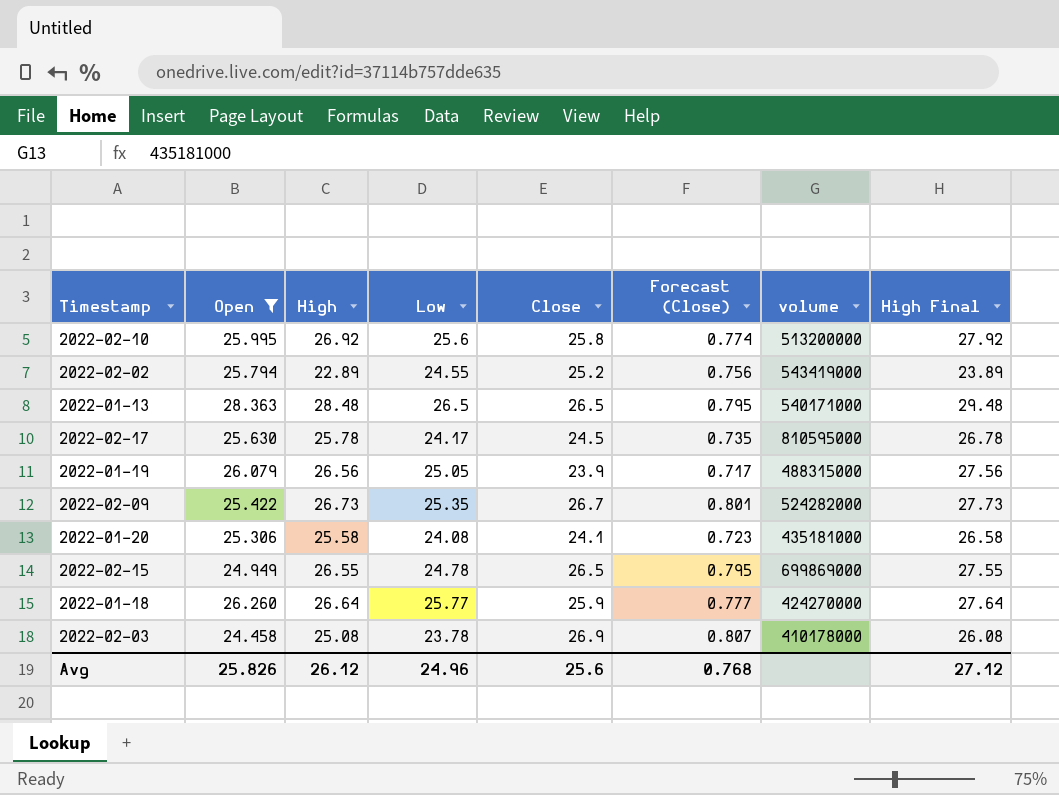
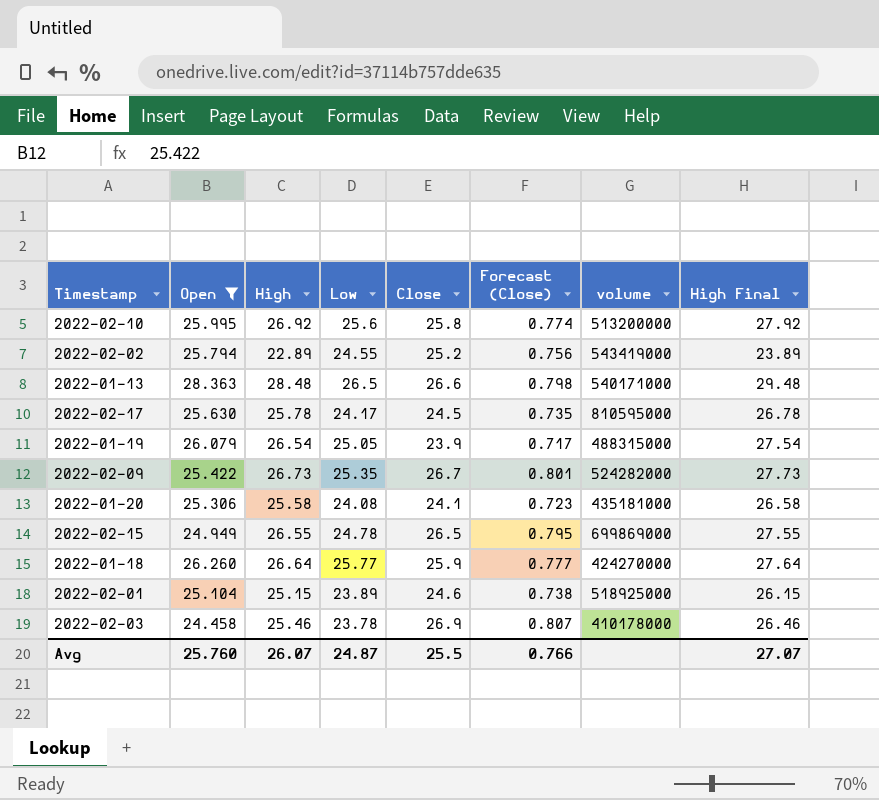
2022-01-13 | Close: 26.5 -> 26.6
2022-01-13 | Forecast (Close): 0.795 -> 0.798
2022-01-19 | High: 26.56 -> 26.54
2022-01-19 | High Final: 27.56 -> 27.54
row 2022-02-01: none -> 25.104 | 25.15 | 23.89 | 24.6 | 0.738 | 518925000 | 26.15
2022-02-03 | High: 25.08 -> 25.46
2022-02-03 | High Final: 26.08 -> 26.46
Avg | Open: 25.826 -> 25.760
Avg | High: 26.12 -> 26.07
Avg | Low: 24.96 -> 24.87
Avg | Close: 25.6 -> 25.5
Avg | Forecast (Close): 0.768 -> 0.766
Avg | High Final: 27.12 -> 27.07

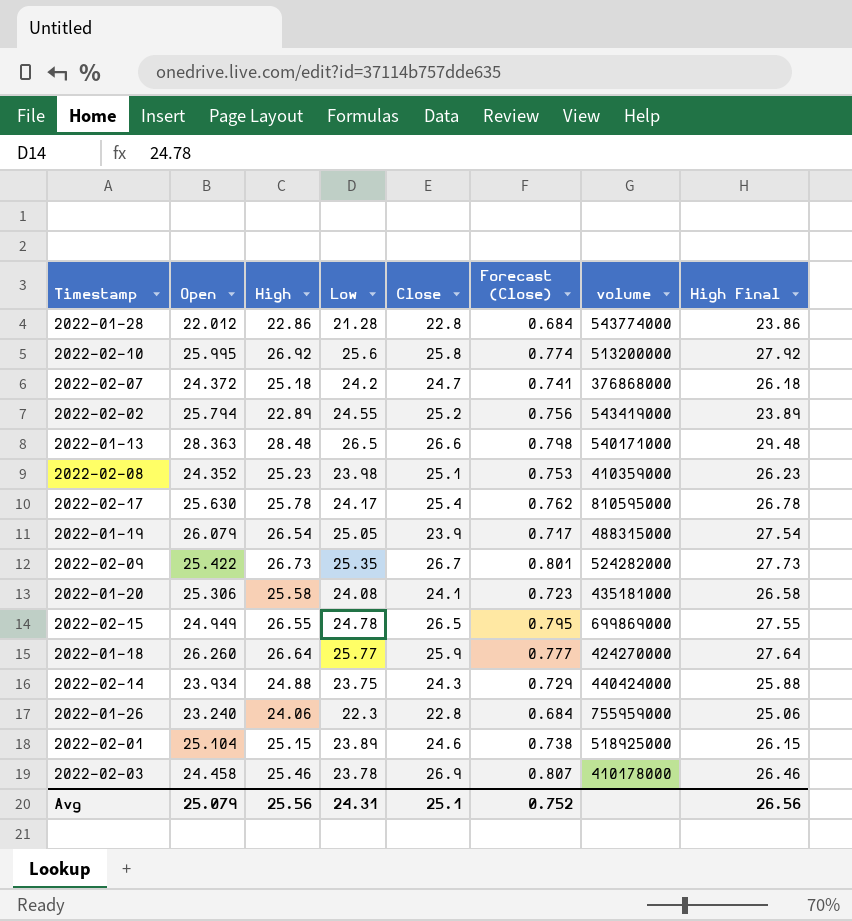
filter: Open >= 24.458 -> none
2022-02-17 | Close: 24.5 -> 25.4
2022-02-17 | Forecast (Close): 0.735 -> 0.762
Avg | Open: 25.760 -> 25.079
Avg | High: 26.07 -> 25.56
Avg | Low: 24.87 -> 24.31
Avg | Close: 25.5 -> 25.1
Avg | Forecast (Close): 0.766 -> 0.752
Avg | High Final: 27.07 -> 26.56

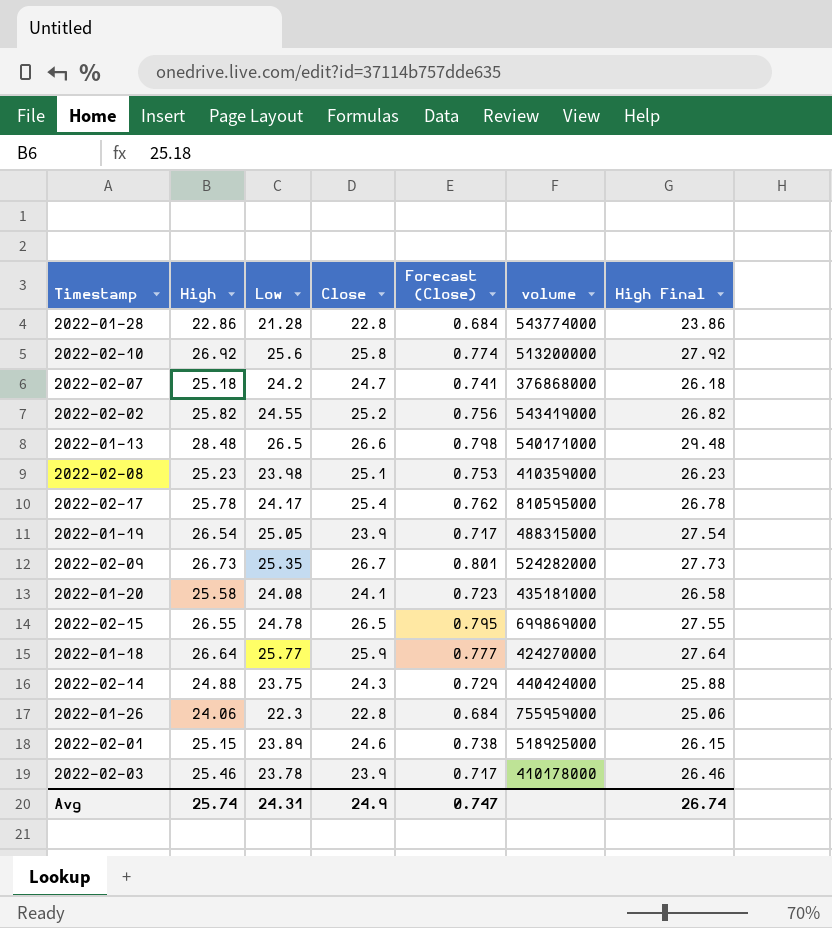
column Open | position: 2 -> none
2022-02-02 | High: 22.89 -> 25.82
2022-02-02 | High Final: 23.89 -> 26.82
2022-02-03 | Close: 26.9 -> 23.9
2022-02-03 | Forecast (Close): 0.807 -> 0.717
Avg | High: 25.56 -> 25.74
Avg | Close: 25.1 -> 24.9
Avg | Forecast (Close): 0.752 -> 0.747
Avg | High Final: 26.56 -> 26.74

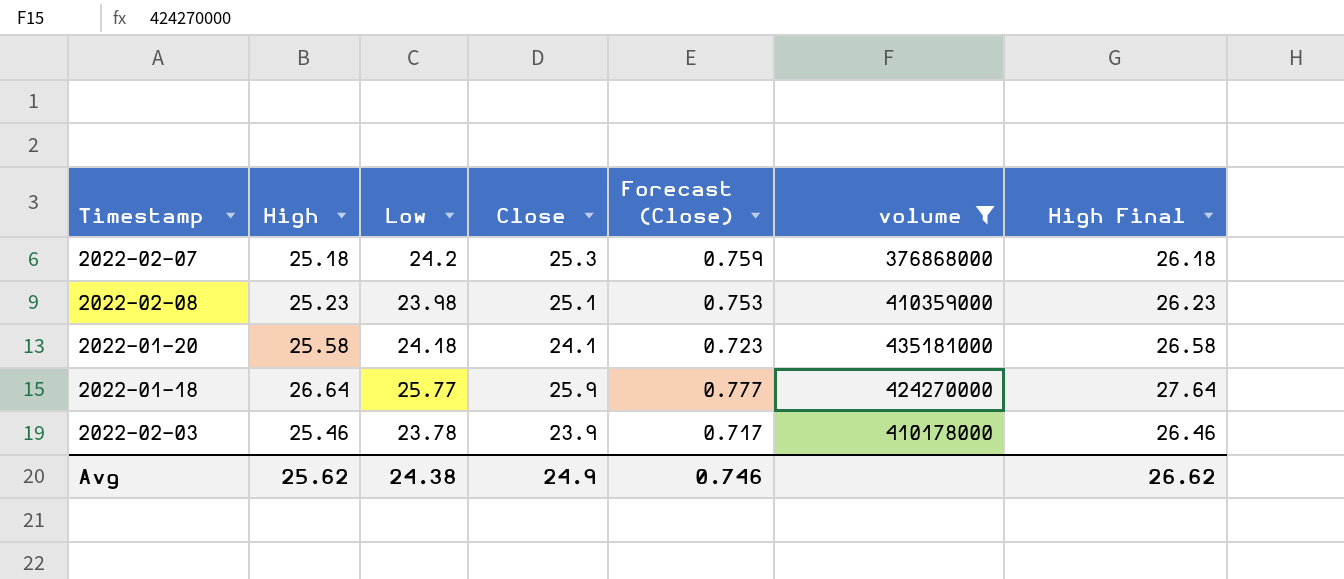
filter: none -> volume <= 435181000
2022-02-07 | Close: 24.7 -> 25.3
2022-02-07 | Forecast (Close): 0.741 -> 0.759
2022-01-20 | Low: 24.08 -> 24.18
Avg | High: 25.74 -> 25.62
Avg | Low: 24.31 -> 24.38
Avg | Forecast (Close): 0.747 -> 0.746
Avg | High Final: 26.74 -> 26.62

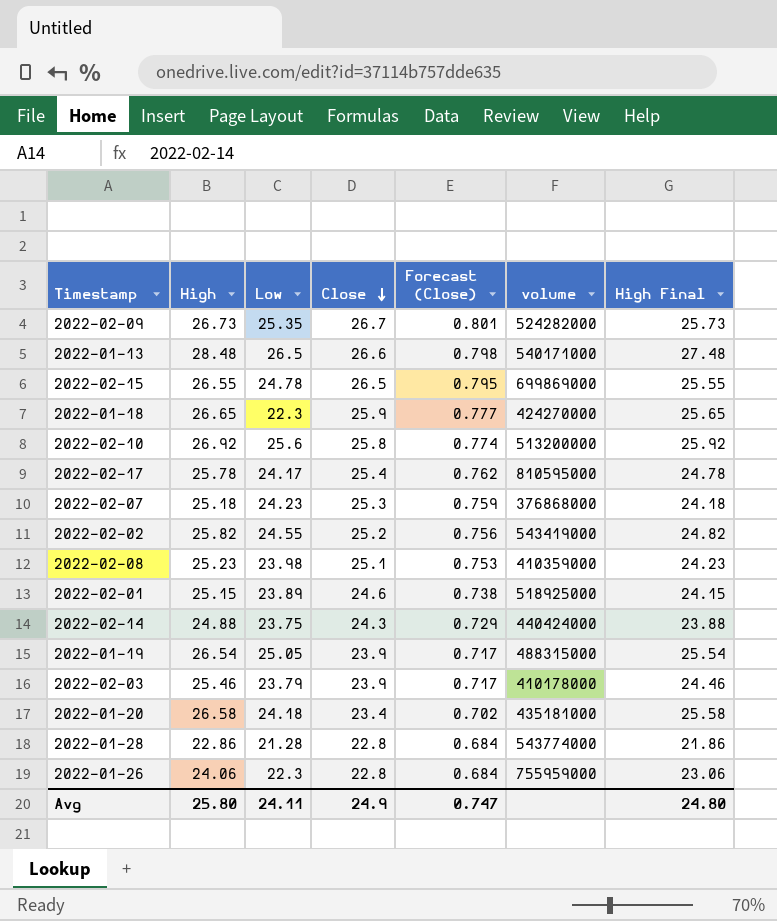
filter: volume <= 435181000 -> none
row order: none -> Close descending
column High Final | formula: [High] + 1 -> [High] - 1
2022-01-18 | High: 26.64 -> 26.65
2022-01-18 | Low: 25.77 -> 22.3
2022-02-07 | Low: 24.2 -> 24.23
2022-02-03 | Low: 23.78 -> 23.79
2022-01-20 | High: 25.58 -> 26.58
2022-01-20 | Close: 24.1 -> 23.4
2022-01-20 | Forecast (Close): 0.723 -> 0.702
Avg | High: 25.62 -> 25.80
Avg | Low: 24.38 -> 24.11
Avg | Forecast (Close): 0.746 -> 0.747
Avg | High Final: 26.62 -> 24.80

